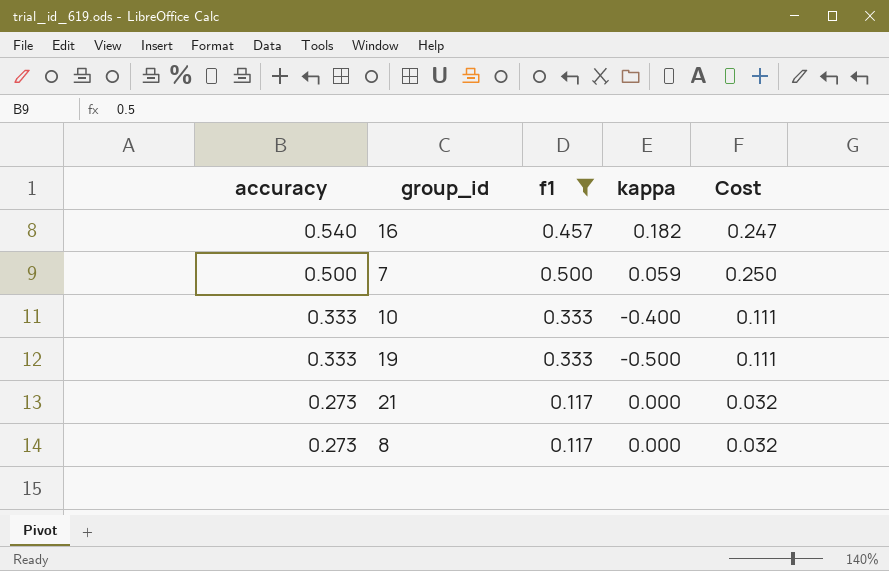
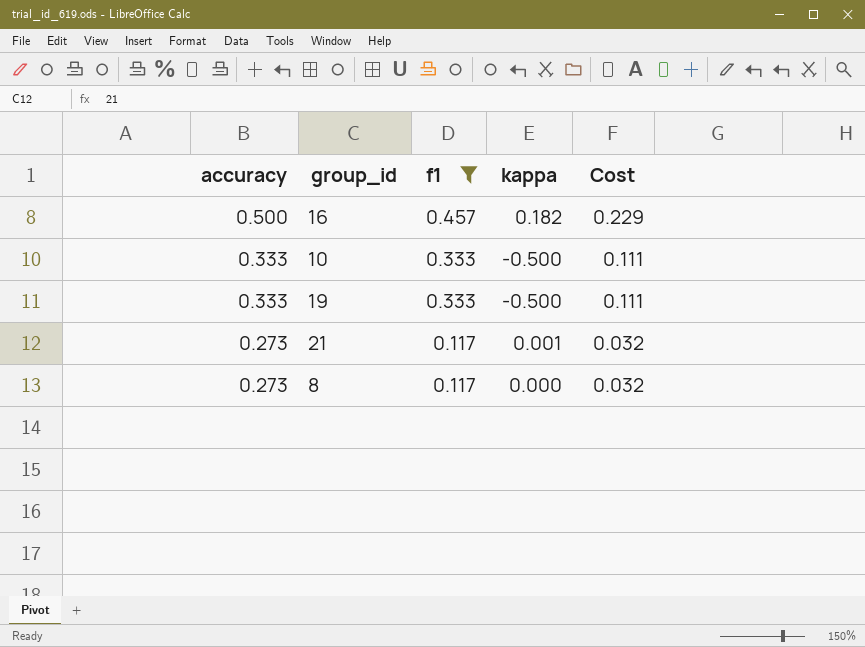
row 7: 0.500 | 0.500 | 0.059 | 0.250 -> none
16 | accuracy: 0.540 -> 0.500
16 | Cost: 0.247 -> 0.229
10 | kappa: -0.400 -> -0.500
21 | kappa: 0.000 -> 0.001

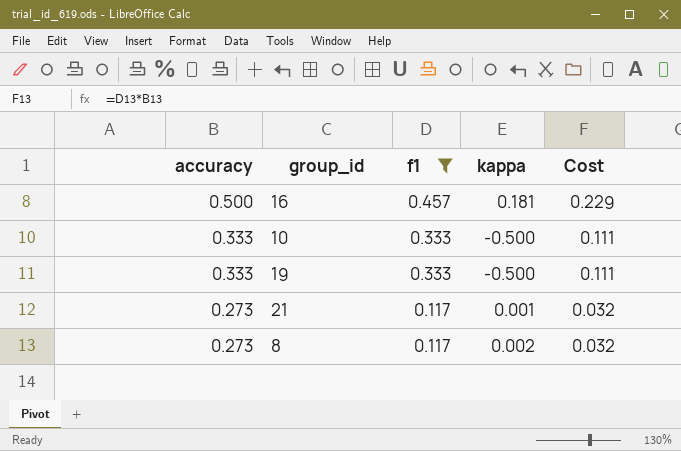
16 | kappa: 0.182 -> 0.181
8 | kappa: 0.000 -> 0.002

